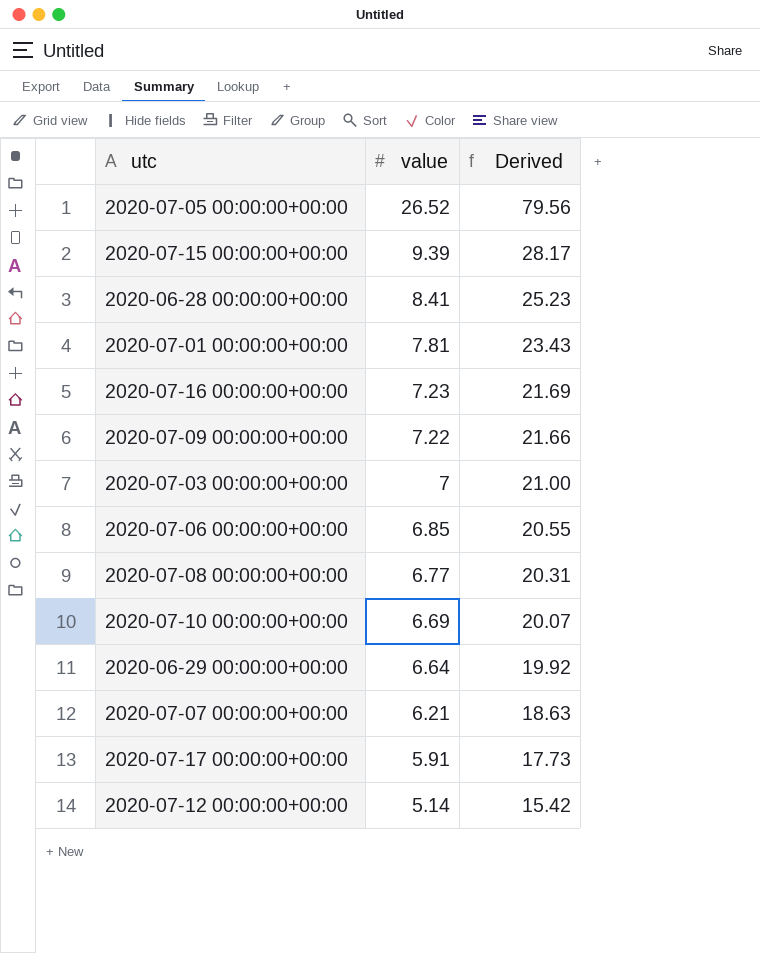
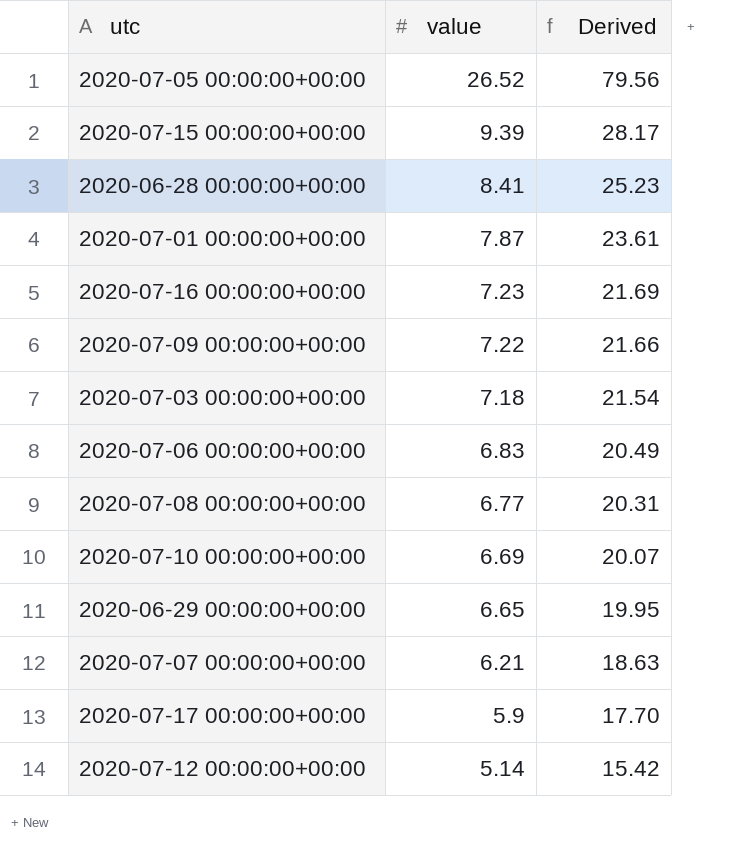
2020-07-01 00:00:00+00:00 | value: 7.81 -> 7.87
2020-07-01 00:00:00+00:00 | Derived: 23.43 -> 23.61
2020-07-03 00:00:00+00:00 | value: 7 -> 7.18
2020-07-03 00:00:00+00:00 | Derived: 21.00 -> 21.54
2020-07-06 00:00:00+00:00 | value: 6.85 -> 6.83
2020-07-06 00:00:00+00:00 | Derived: 20.55 -> 20.49
2020-06-29 00:00:00+00:00 | value: 6.64 -> 6.65
2020-06-29 00:00:00+00:00 | Derived: 19.92 -> 19.95
2020-07-17 00:00:00+00:00 | value: 5.91 -> 5.9
2020-07-17 00:00:00+00:00 | Derived: 17.73 -> 17.70

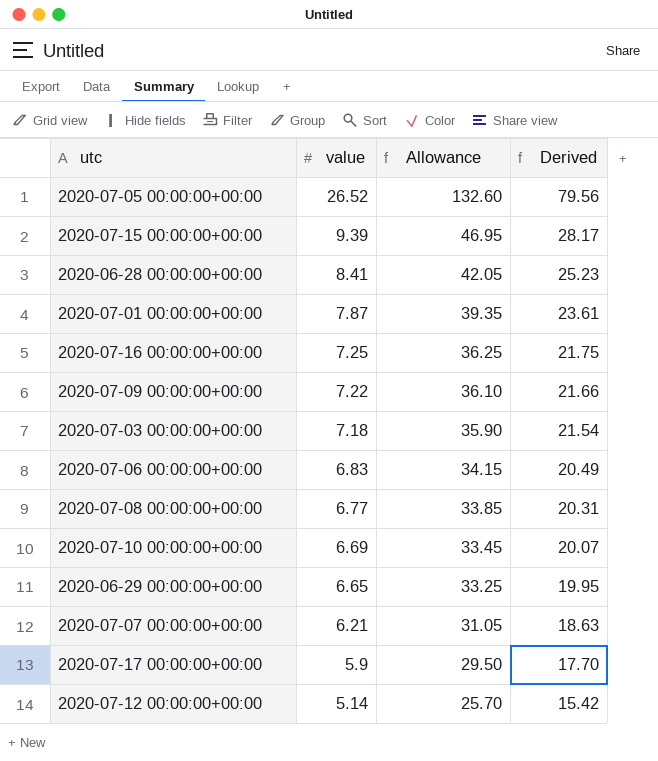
column Allowance | formula: none -> [value] * 5
2020-07-16 00:00:00+00:00 | value: 7.23 -> 7.25
2020-07-16 00:00:00+00:00 | Derived: 21.69 -> 21.75

